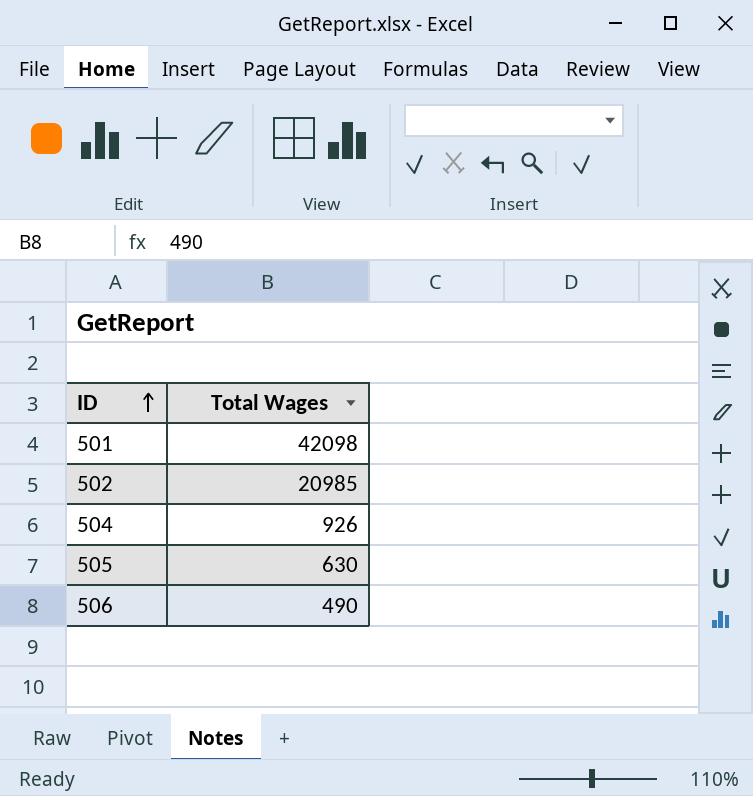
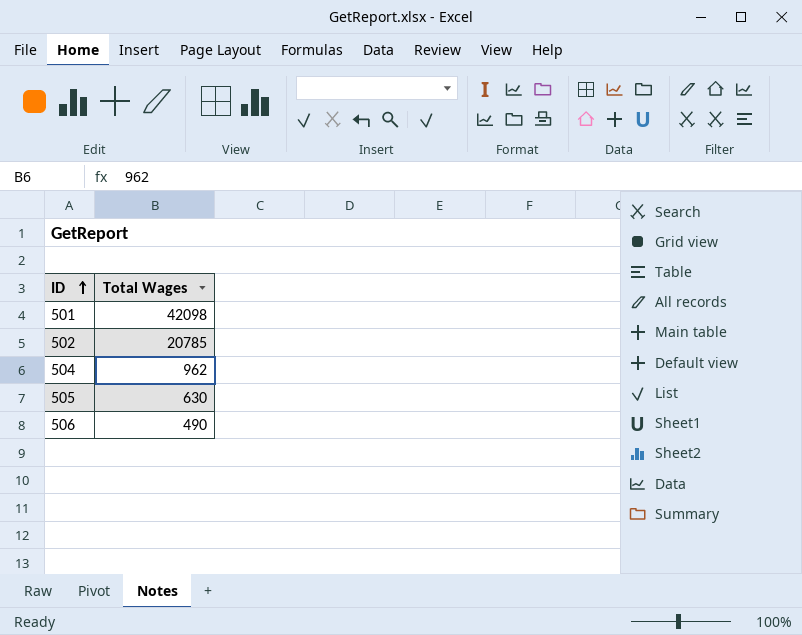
502 | Total Wages: 20985 -> 20785
504 | Total Wages: 926 -> 962

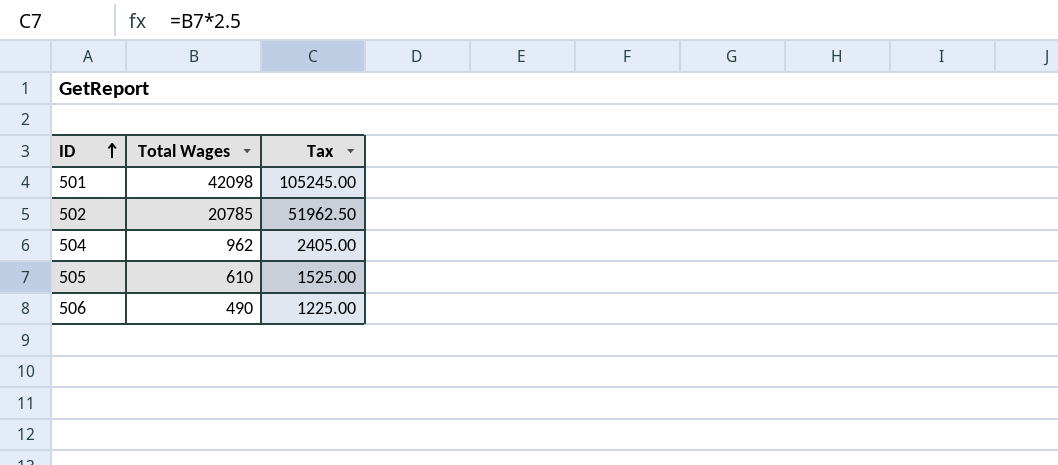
column Tax | formula: none -> [Total Wages] * 2.5
505 | Total Wages: 630 -> 610

